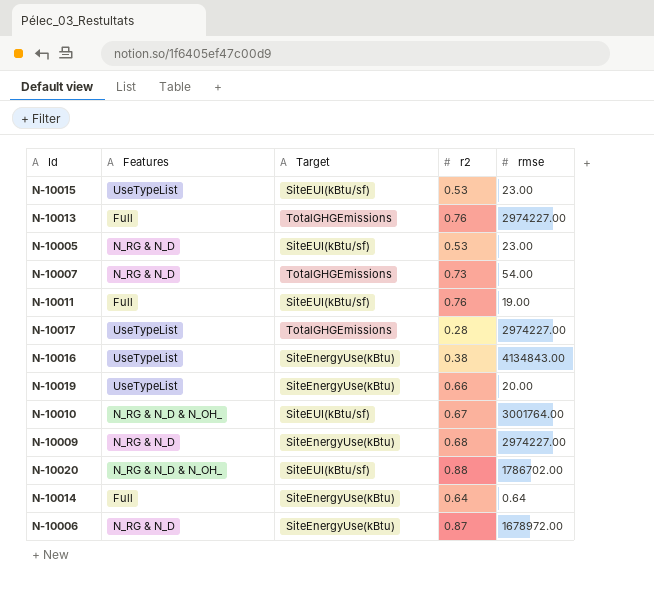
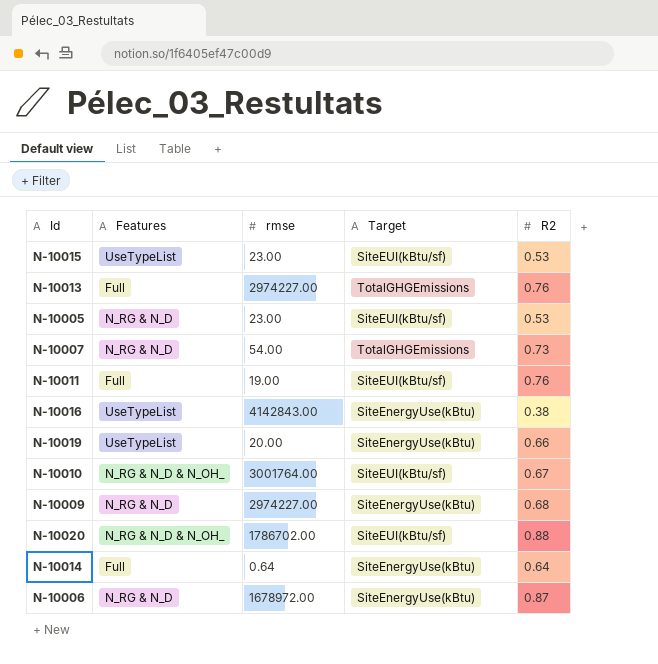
column rmse | position: 5 -> 3
column name: r2 -> R2
row N-10017: UseTypeList | TotalGHGEmissions | 0.28 | 2974227.00 -> none
N-10016 | rmse: 4134843.00 -> 4142843.00

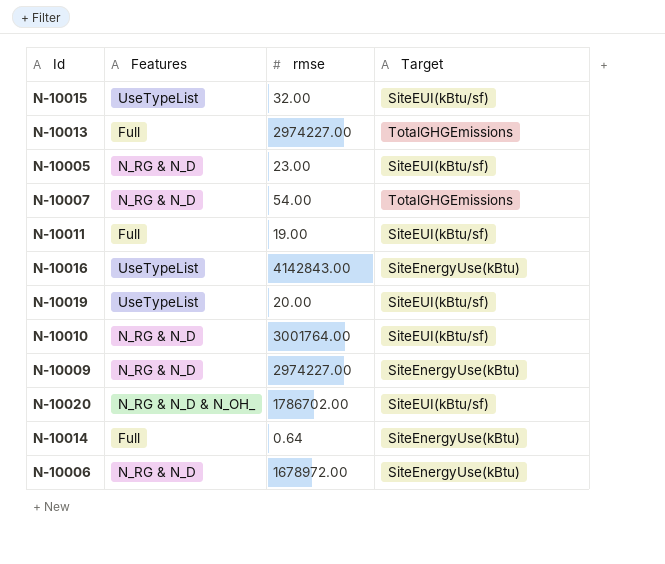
column R2 | position: 5 -> none
N-10015 | rmse: 23.00 -> 32.00
N-10019 | Target: SiteEnergyUse(kBtu) -> SiteEUI(kBtu/sf)
N-10010 | Features: N_RG & N_D & N_OH_ -> N_RG & N_D

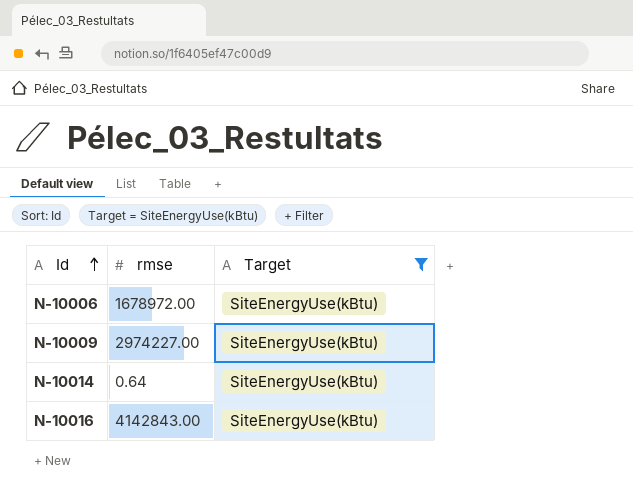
filter: none -> Target = SiteEnergyUse(kBtu)
row order: none -> Id ascending
column Features | position: 2 -> none

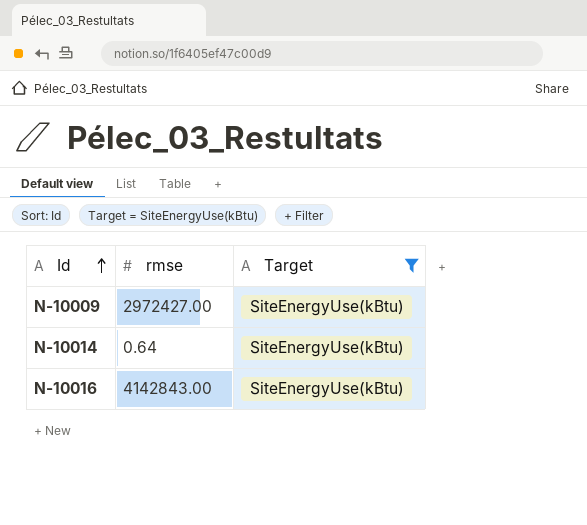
row N-10006: 1678972.00 | SiteEnergyUse(kBtu) -> none
N-10009 | rmse: 2974227.00 -> 2972427.00

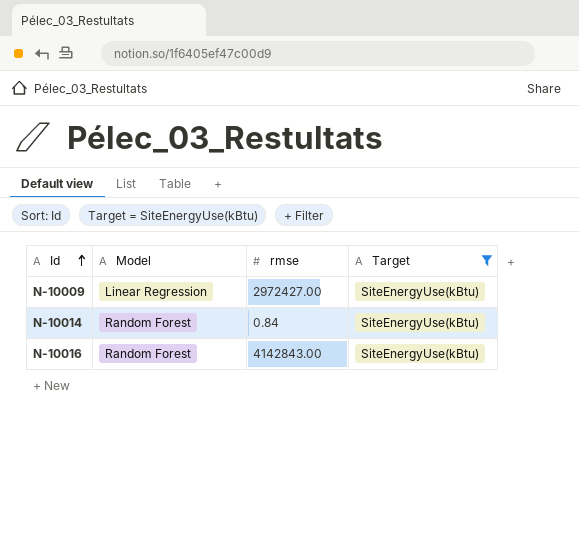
column Model | position: none -> 2
N-10014 | rmse: 0.64 -> 0.84

